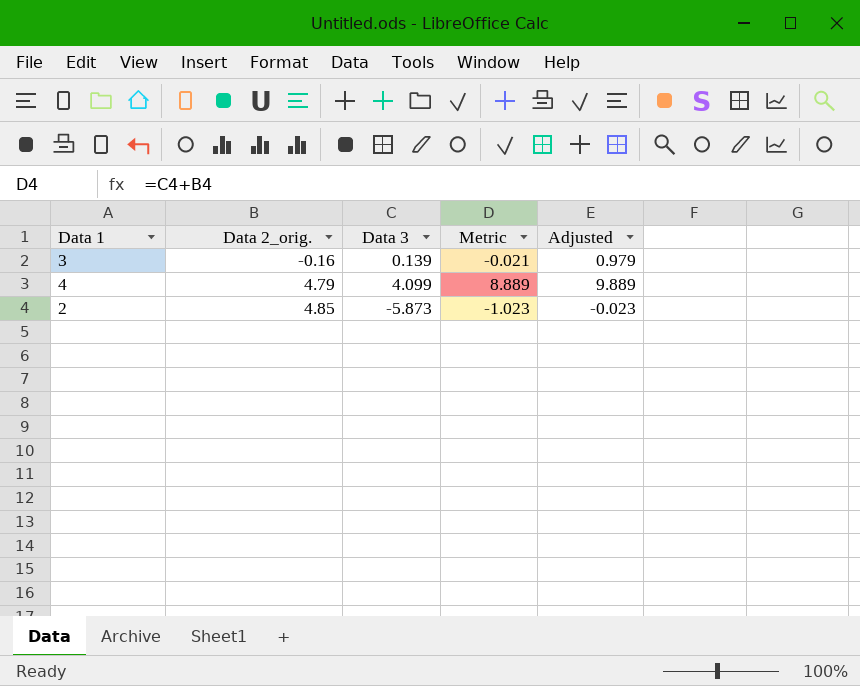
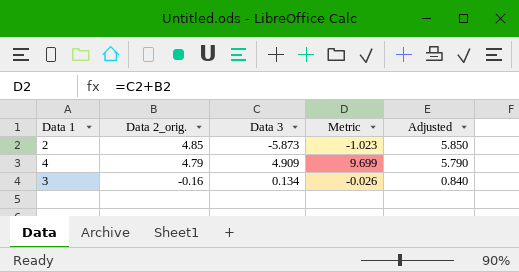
row order: Data 2_orig. ascending -> Data 2_orig. descending
column Adjusted | formula: [Metric] + 1 -> [Data 2_orig.] + 1
4 | Data 3: 4.099 -> 4.909
4 | Metric: 8.889 -> 9.699
3 | Data 3: 0.139 -> 0.134
3 | Metric: -0.021 -> -0.026

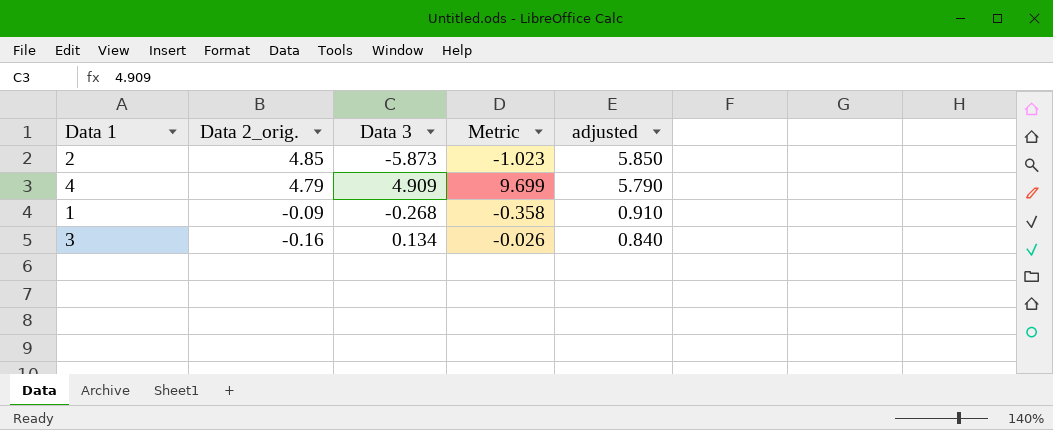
column name: Adjusted -> adjusted
row 1: none -> -0.09 | -0.268 | -0.358 | 0.910

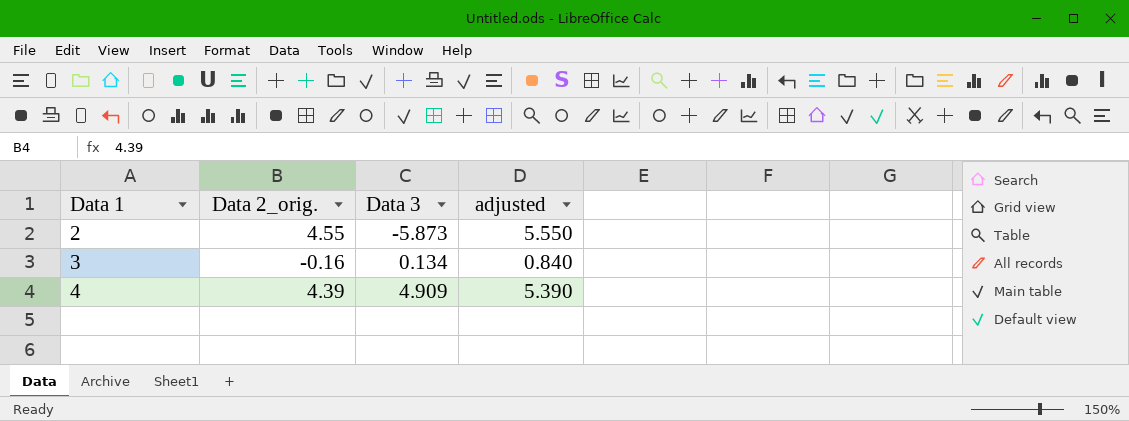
row order: Data 2_orig. descending -> Data 1 ascending
column Metric | formula: [Data 2_orig.] + [Data 3] -> none
row 1: -0.09 | -0.268 | -0.358 | 0.910 -> none
2 | Data 2_orig.: 4.85 -> 4.55
2 | adjusted: 5.850 -> 5.550
4 | Data 2_orig.: 4.79 -> 4.39
4 | adjusted: 5.790 -> 5.390

